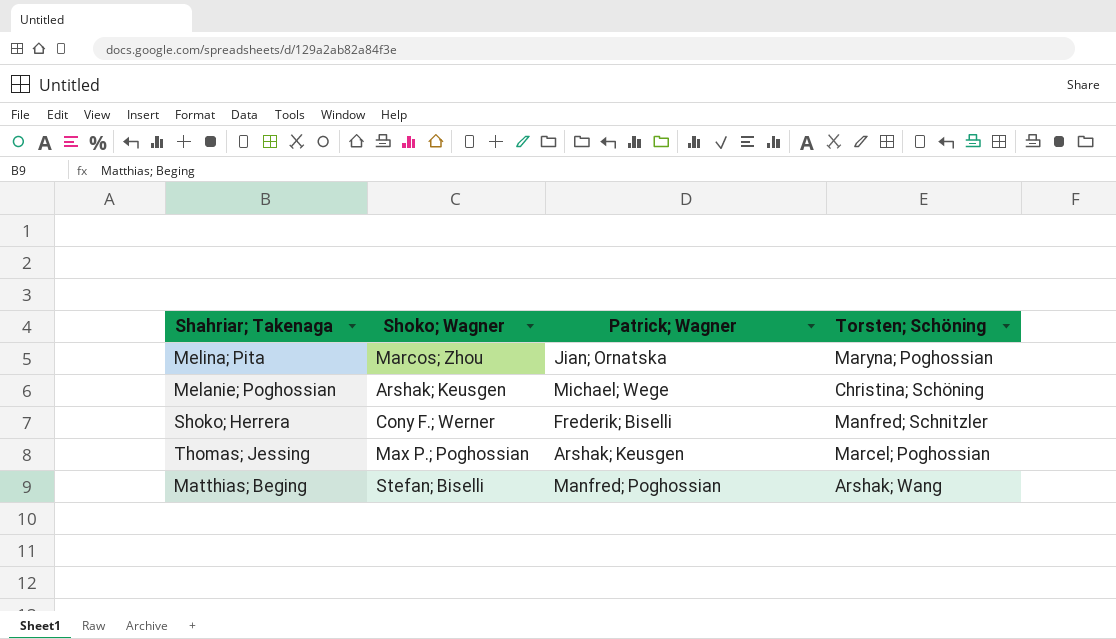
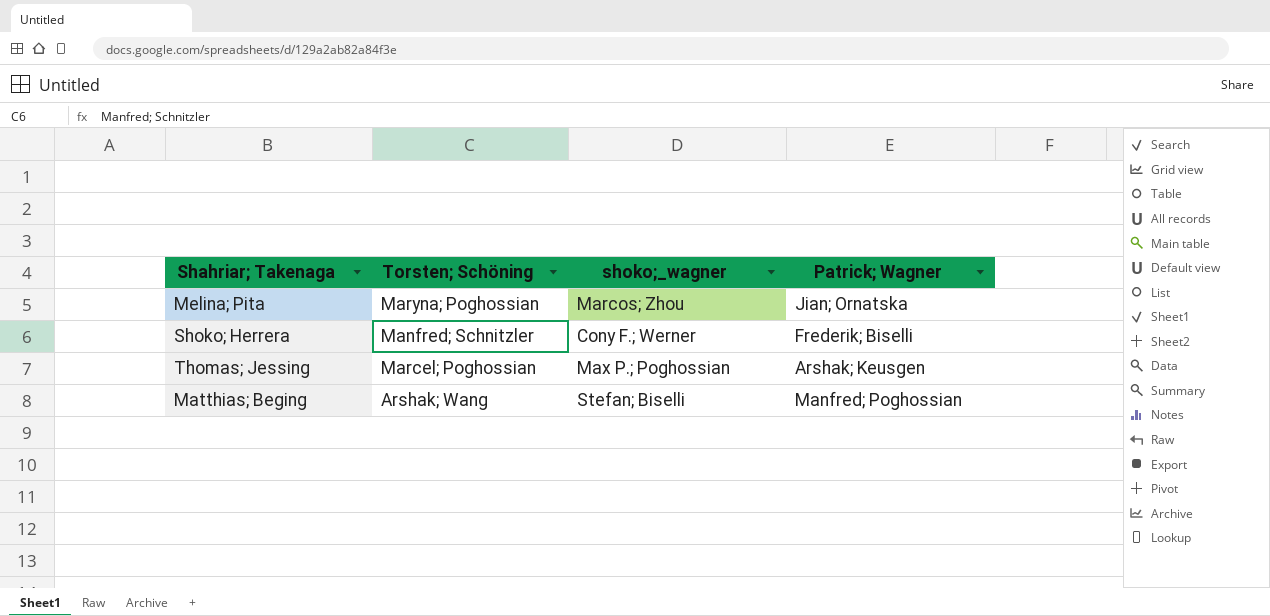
column Torsten; Schöning | position: 4 -> 2
column name: Shoko; Wagner -> shoko;_wagner
row Melanie; Poghossian: Arshak; Keusgen | Michael; Wege | Christina; Schöning -> none

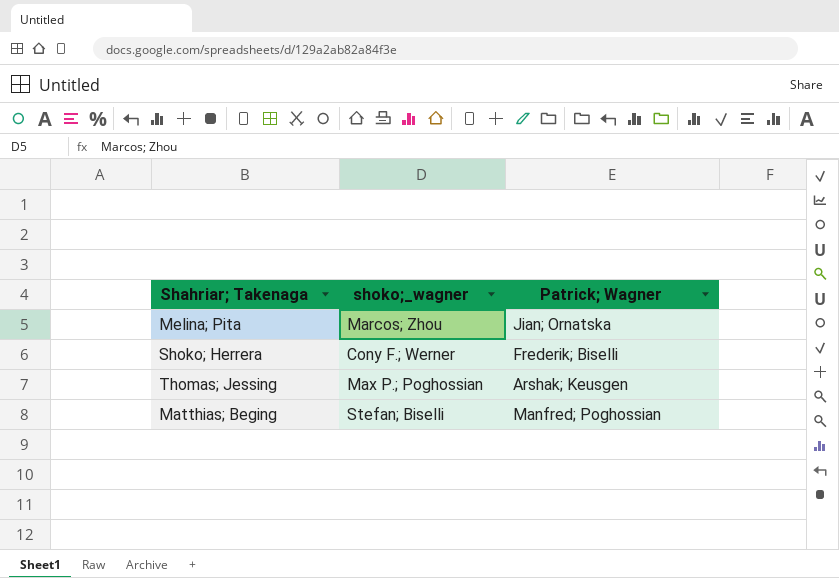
column Torsten; Schöning | position: 2 -> none

